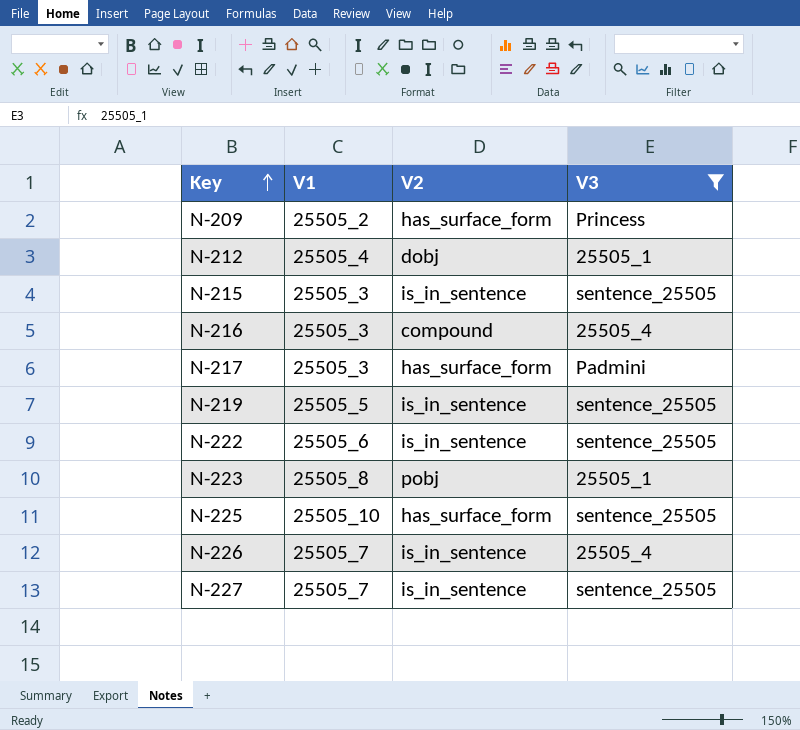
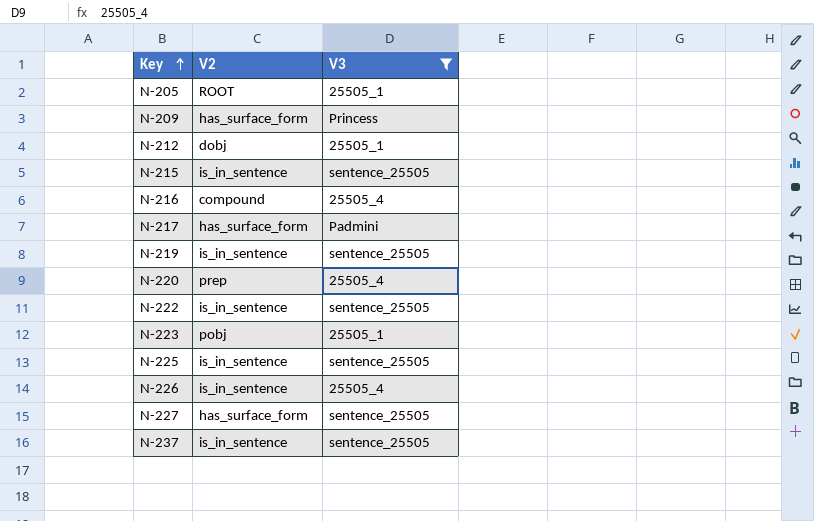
column V1 | position: 2 -> none
row N-205: none -> ROOT | 25505_1
row N-220: none -> prep | 25505_4
N-225 | V2: has_surface_form -> is_in_sentence
N-227 | V2: is_in_sentence -> has_surface_form
row N-237: none -> is_in_sentence | sentence_25505

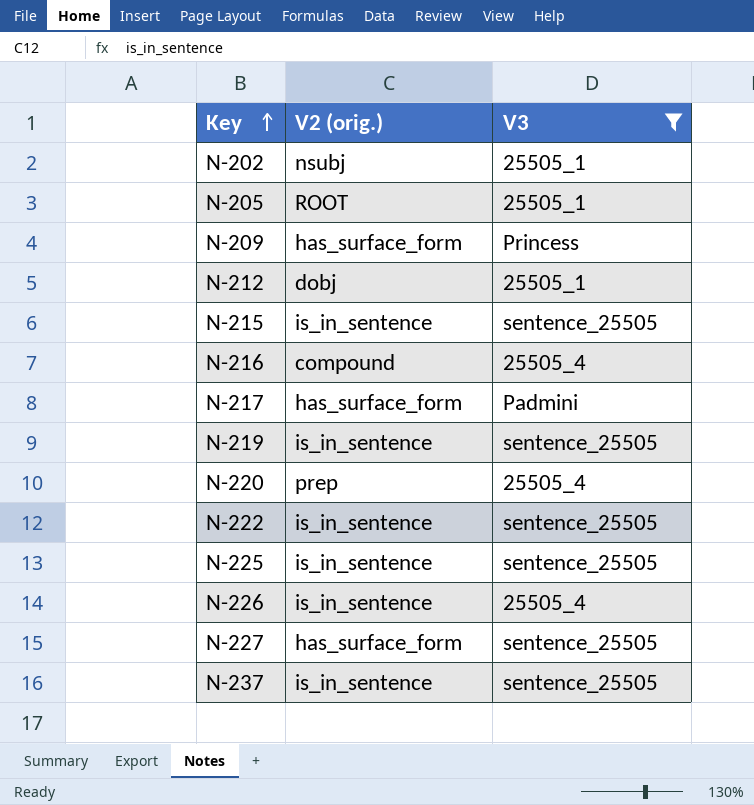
column name: V2 -> V2 (orig.)
row N-223: pobj | 25505_1 -> none
row N-202: none -> nsubj | 25505_1

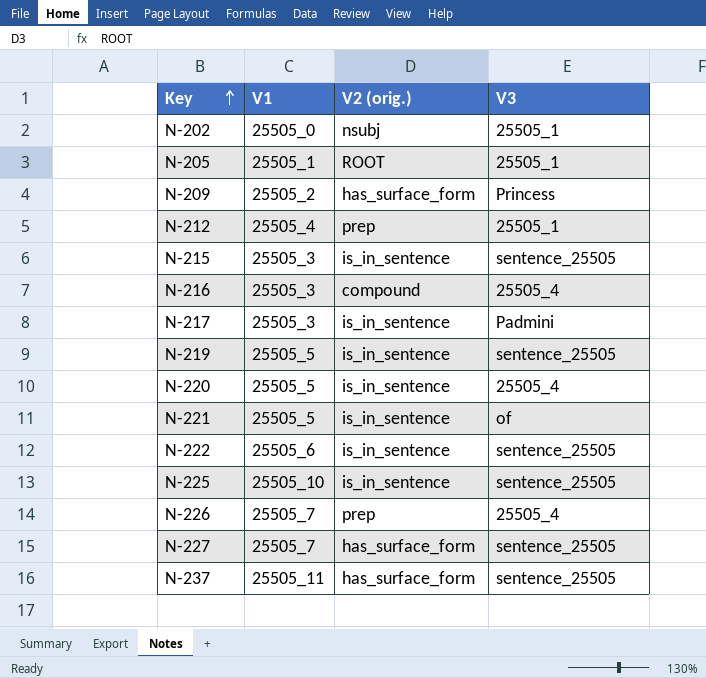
filter: V3 != of -> none
column V1 | position: none -> 2
N-212 | V2 (orig.): dobj -> prep
N-217 | V2 (orig.): has_surface_form -> is_in_sentence
N-220 | V2 (orig.): prep -> is_in_sentence
N-226 | V2 (orig.): is_in_sentence -> prep
N-237 | V2 (orig.): is_in_sentence -> has_surface_form

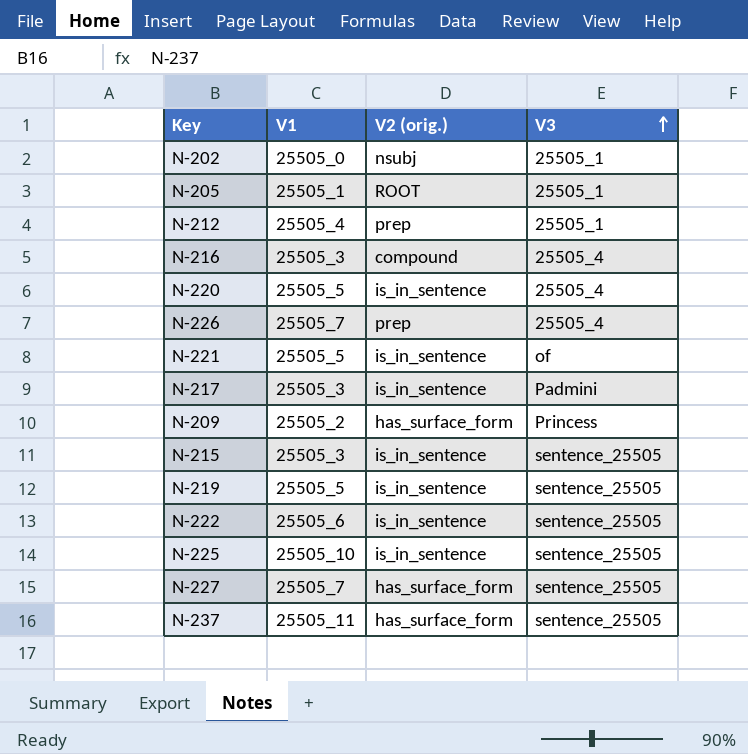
row order: Key ascending -> V3 ascending

